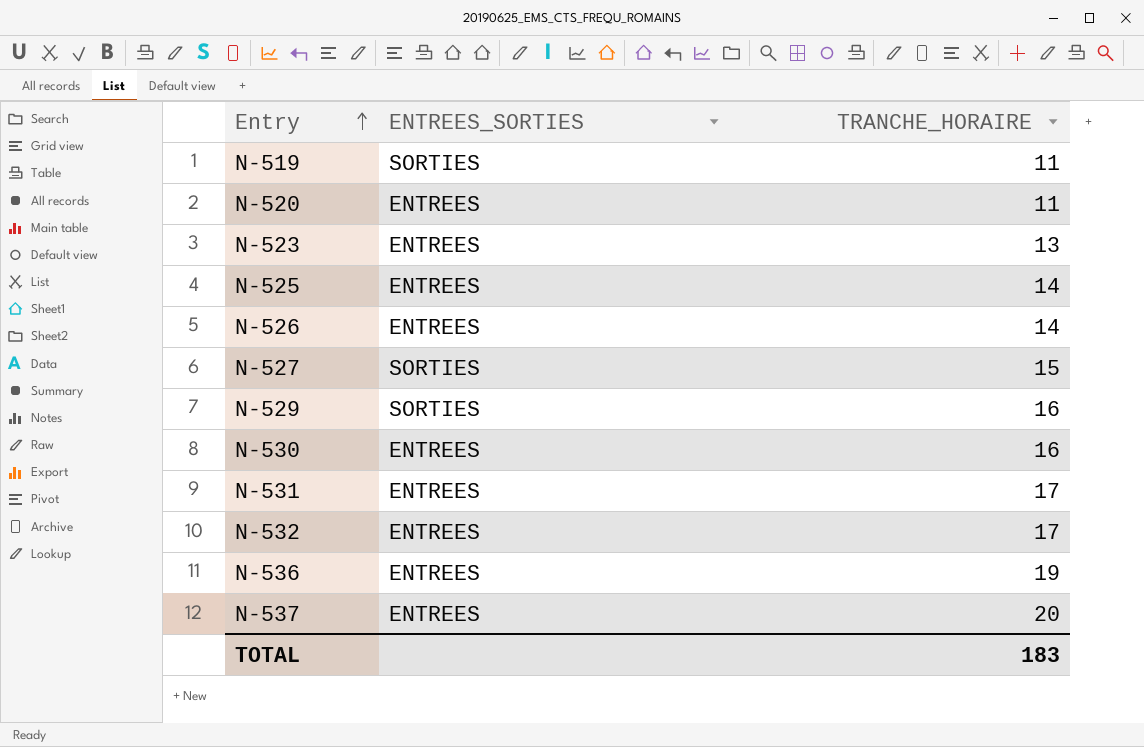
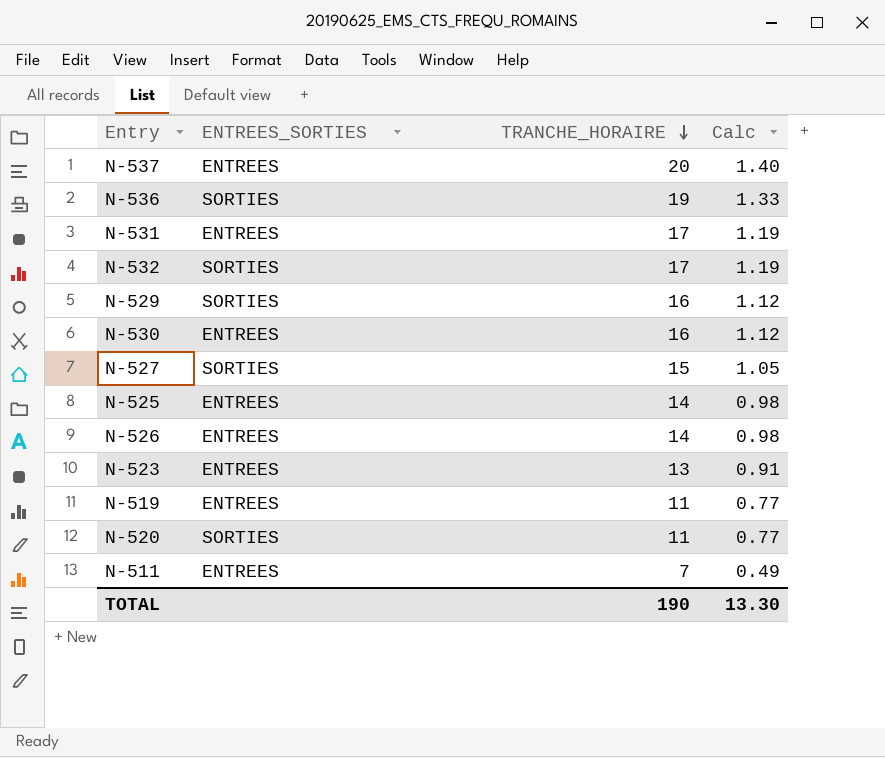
row order: Entry ascending -> TRANCHE_HORAIRE descending
column Calc | formula: none -> [TRANCHE_HORAIRE] * 0.07
N-536 | ENTREES_SORTIES: ENTREES -> SORTIES
N-532 | ENTREES_SORTIES: ENTREES -> SORTIES
N-519 | ENTREES_SORTIES: SORTIES -> ENTREES
N-520 | ENTREES_SORTIES: ENTREES -> SORTIES
row N-511: none -> ENTREES | 7 | 0.49
TOTAL | TRANCHE_HORAIRE: 183 -> 190

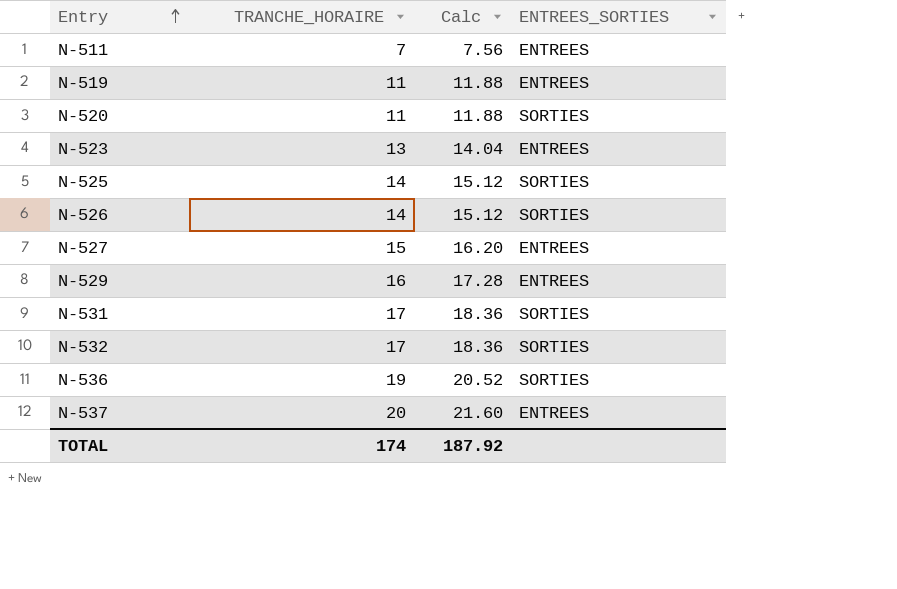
row order: TRANCHE_HORAIRE descending -> Entry ascending
column Calc | formula: [TRANCHE_HORAIRE] * 0.07 -> [TRANCHE_HORAIRE] * 1.08
column ENTREES_SORTIES | position: 2 -> 4
row N-530: ENTREES | 16 | 1.12 -> none
N-525 | ENTREES_SORTIES: ENTREES -> SORTIES
N-526 | ENTREES_SORTIES: ENTREES -> SORTIES
N-527 | ENTREES_SORTIES: SORTIES -> ENTREES
N-529 | ENTREES_SORTIES: SORTIES -> ENTREES
N-531 | ENTREES_SORTIES: ENTREES -> SORTIES
TOTAL | TRANCHE_HORAIRE: 190 -> 174
TOTAL | Calc: 13.30 -> 187.92

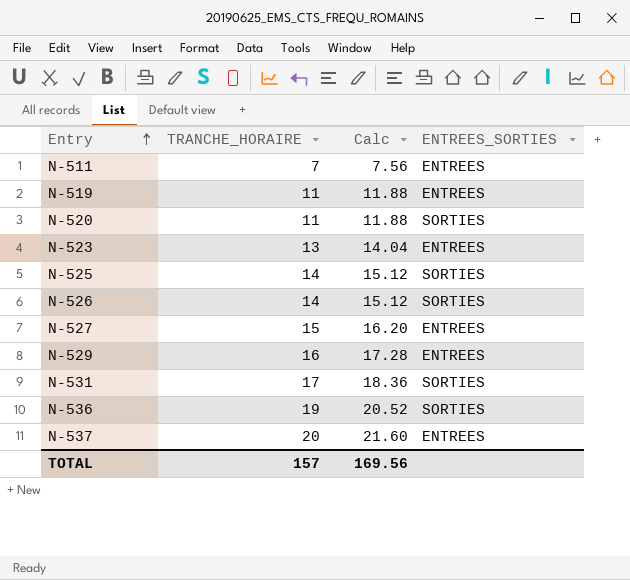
row N-532: 17 | 18.36 | SORTIES -> none
TOTAL | TRANCHE_HORAIRE: 174 -> 157
TOTAL | Calc: 187.92 -> 169.56

